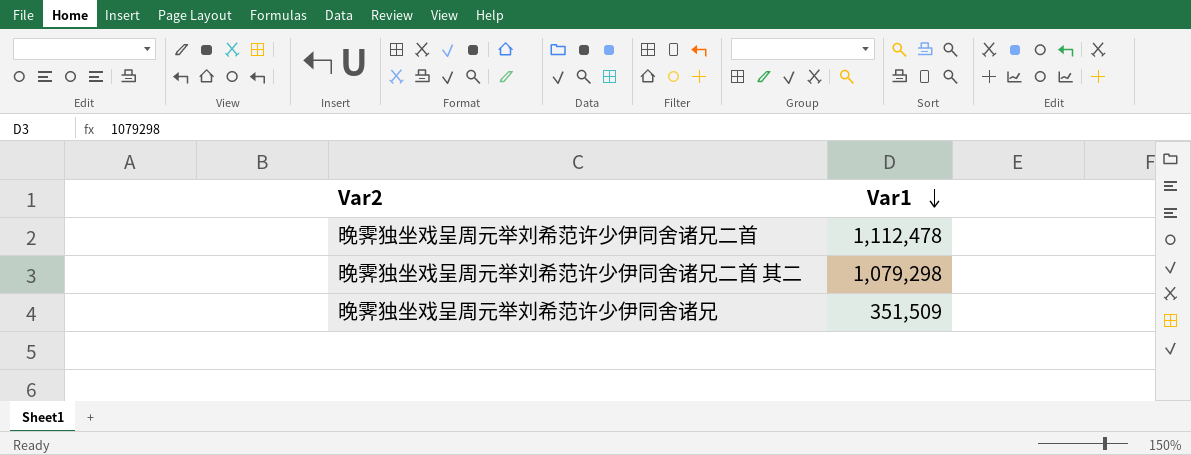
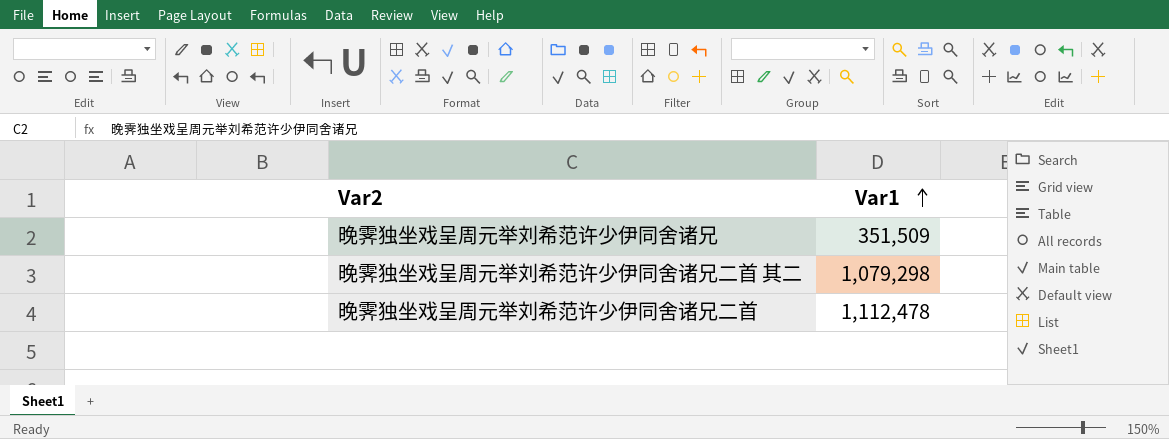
row order: Var1 descending -> Var1 ascending

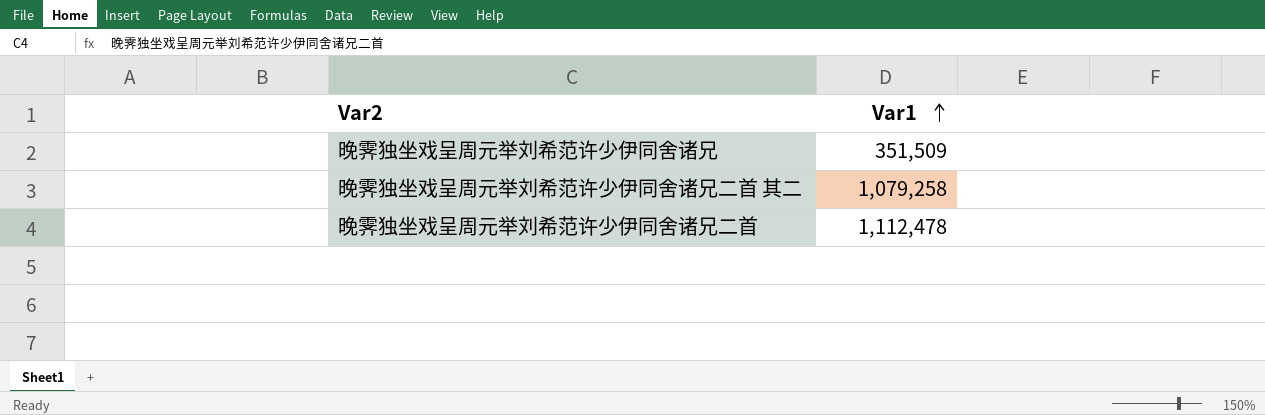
晚霁独坐戏呈周元举刘希范许少伊同舍诸兄二首 其二 | Var1: 1,079,298 -> 1,079,258

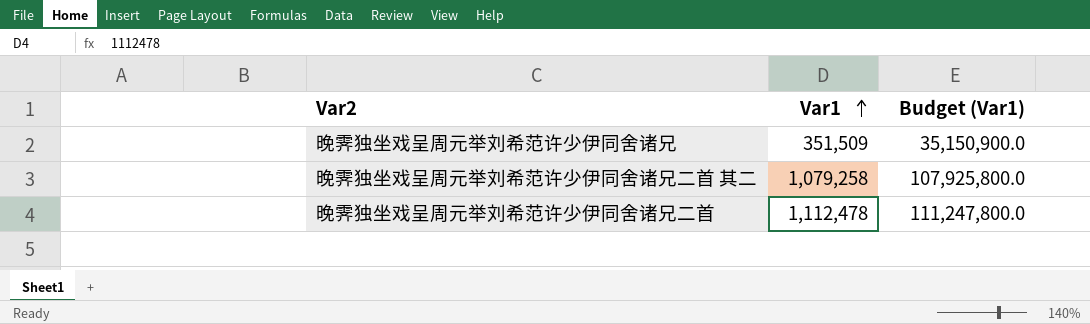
column Budget (Var1) | formula: none -> [Var1] * 100

